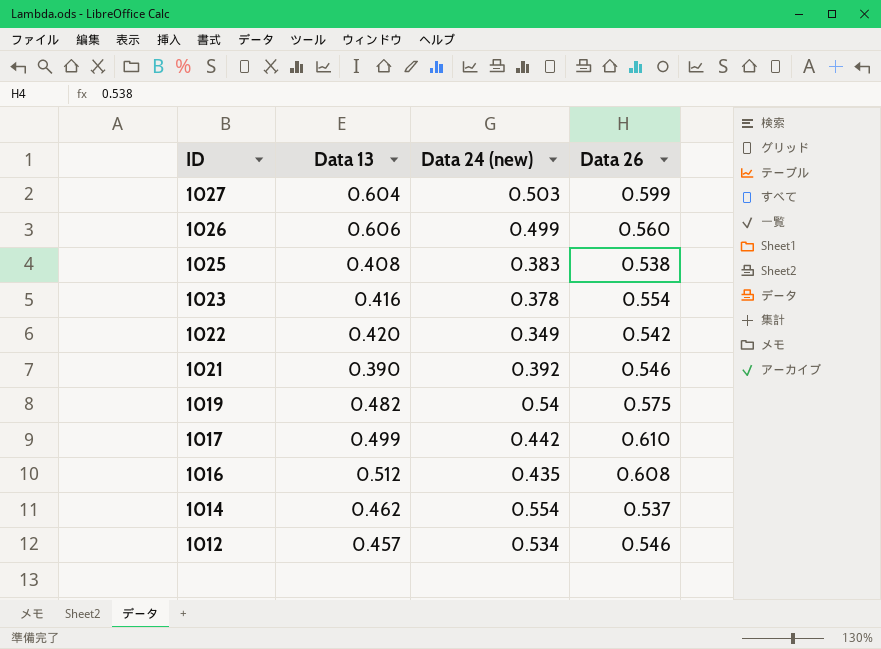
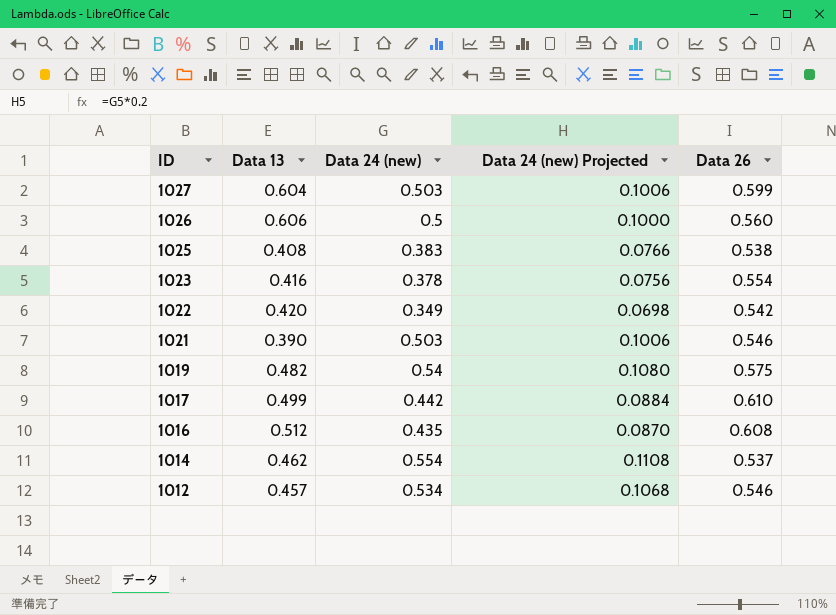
column Data 24 (new) Projected | formula: none -> [Data 24 (new)] * 0.2
1026 | Data 24 (new): 0.499 -> 0.5
1021 | Data 24 (new): 0.392 -> 0.503

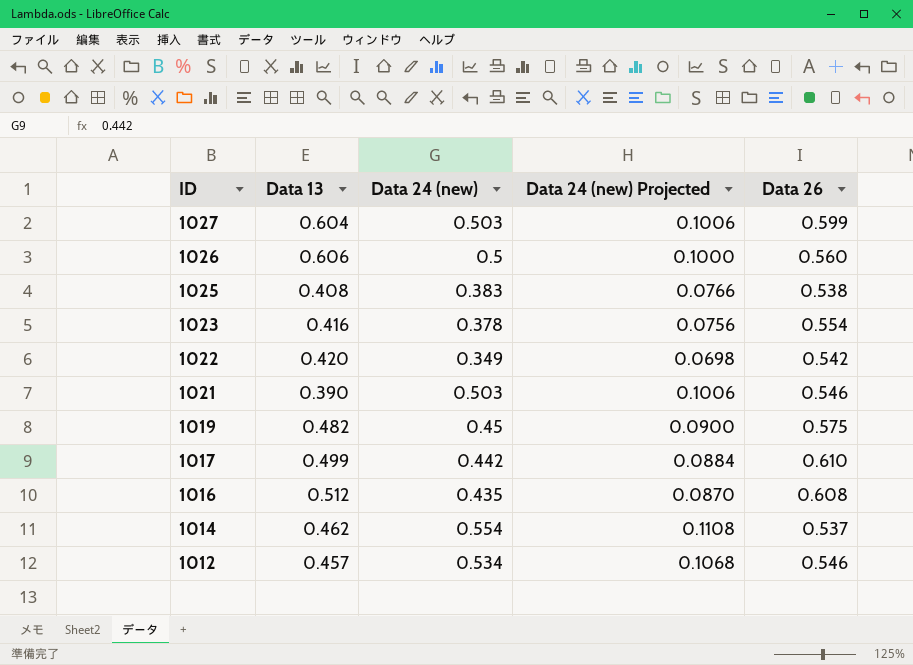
1019 | Data 24 (new): 0.54 -> 0.45
1019 | Data 24 (new) Projected: 0.1080 -> 0.0900

